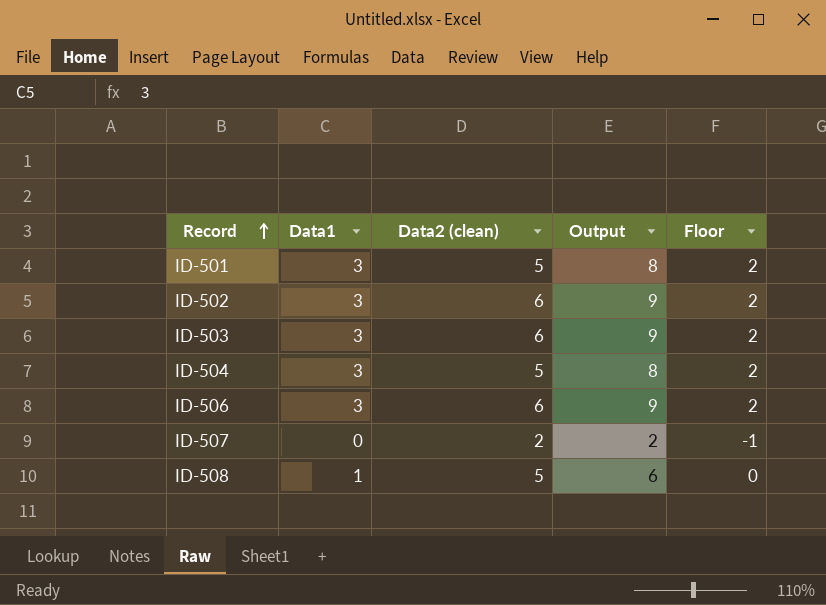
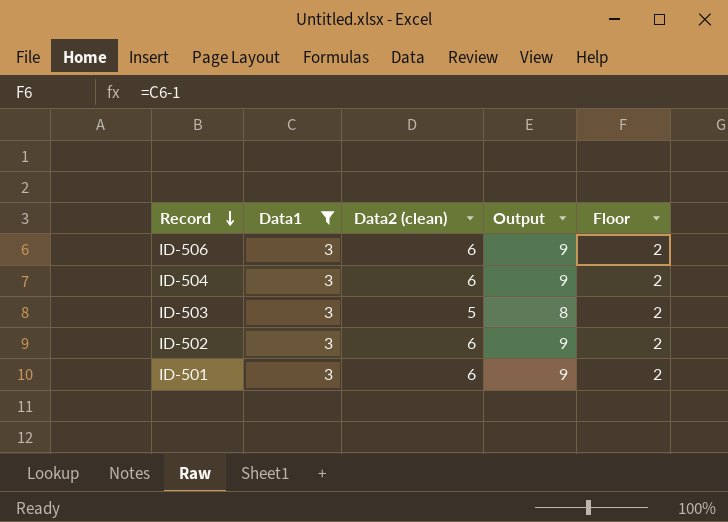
filter: none -> Data1 = 3
row order: Record ascending -> Record descending
ID-504 | Data2 (clean): 5 -> 6
ID-504 | Output: 8 -> 9
ID-503 | Data2 (clean): 6 -> 5
ID-503 | Output: 9 -> 8
ID-501 | Data2 (clean): 5 -> 6
ID-501 | Output: 8 -> 9

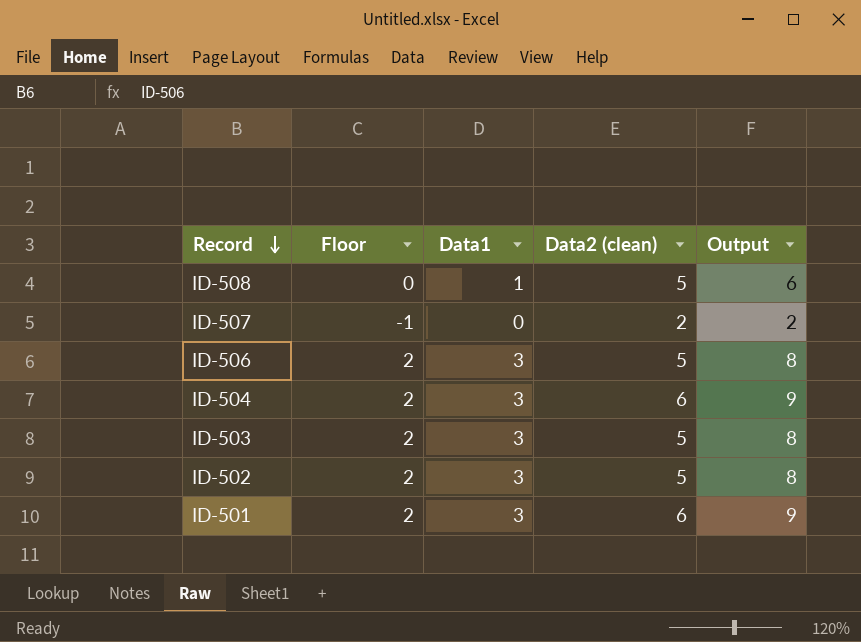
filter: Data1 = 3 -> none
column Floor | position: 5 -> 2
ID-506 | Data2 (clean): 6 -> 5
ID-506 | Output: 9 -> 8
ID-502 | Data2 (clean): 6 -> 5
ID-502 | Output: 9 -> 8

